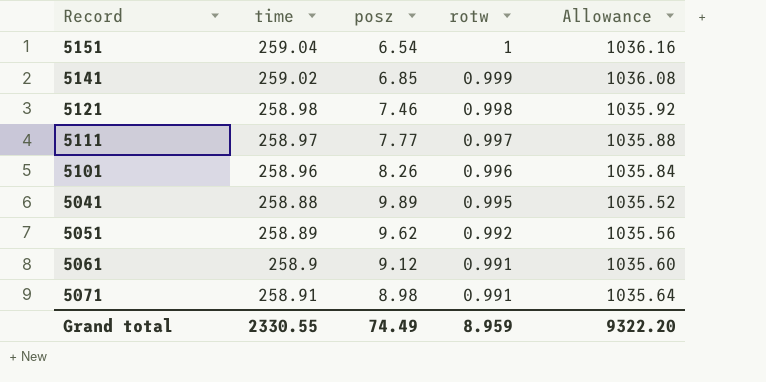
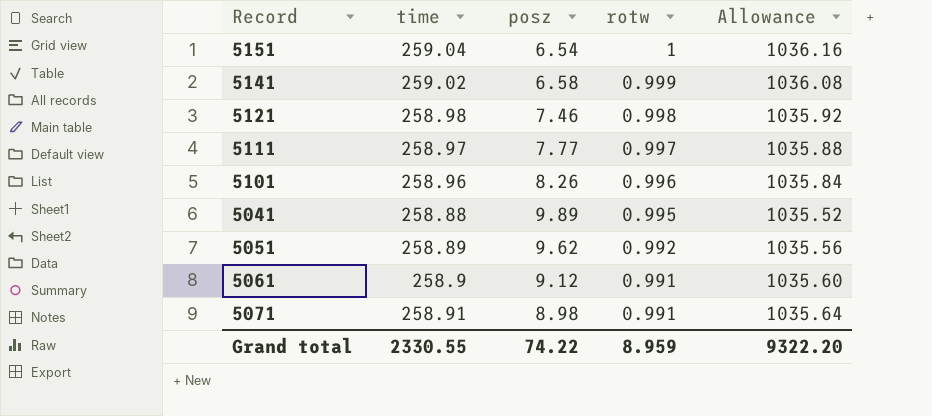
5141 | posz: 6.85 -> 6.58
Grand total | posz: 74.49 -> 74.22

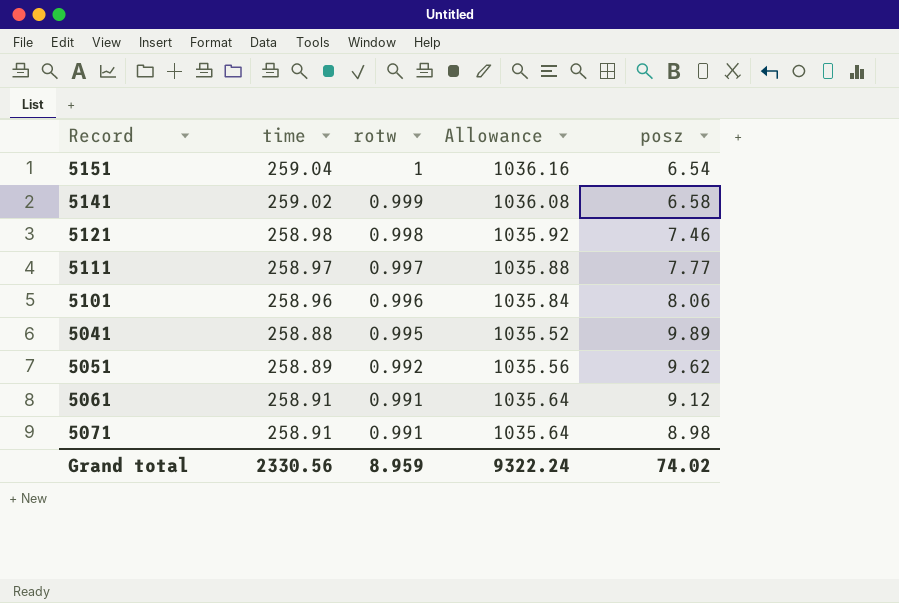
column posz | position: 3 -> 5
5101 | posz: 8.26 -> 8.06
5061 | time: 258.9 -> 258.91
5061 | Allowance: 1035.60 -> 1035.64
Grand total | time: 2330.55 -> 2330.56
Grand total | Allowance: 9322.20 -> 9322.24
Grand total | posz: 74.22 -> 74.02

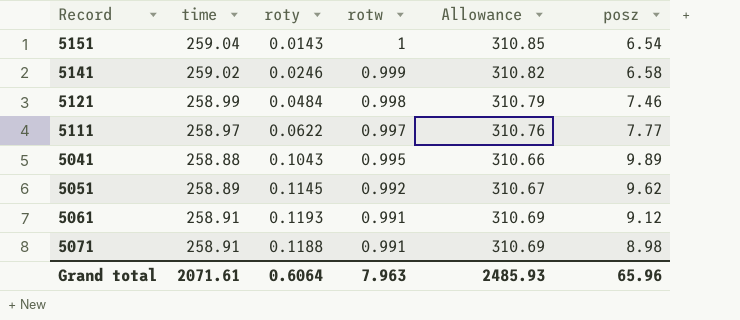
column roty | position: none -> 3
column Allowance | formula: [time] * 4 -> [time] * 1.2
row 5101: 258.96 | 0.996 | 1035.84 | 8.06 -> none
5121 | time: 258.98 -> 258.99
Grand total | time: 2330.56 -> 2071.61
Grand total | rotw: 8.959 -> 7.963
Grand total | Allowance: 9322.24 -> 2485.93
Grand total | posz: 74.02 -> 65.96

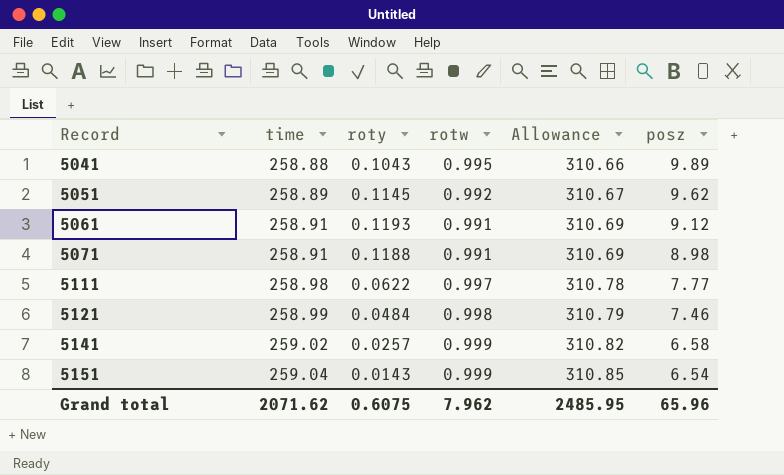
row order: rotw descending -> Record ascending
5111 | time: 258.97 -> 258.98
5111 | Allowance: 310.76 -> 310.78
5141 | roty: 0.0246 -> 0.0257
5151 | rotw: 1 -> 0.999
Grand total | time: 2071.61 -> 2071.62
Grand total | roty: 0.6064 -> 0.6075
Grand total | rotw: 7.963 -> 7.962
Grand total | Allowance: 2485.93 -> 2485.95

